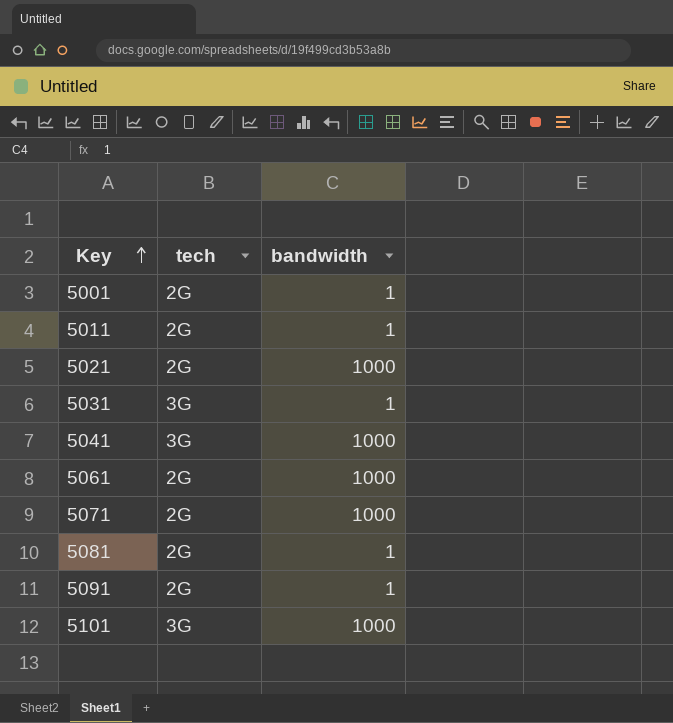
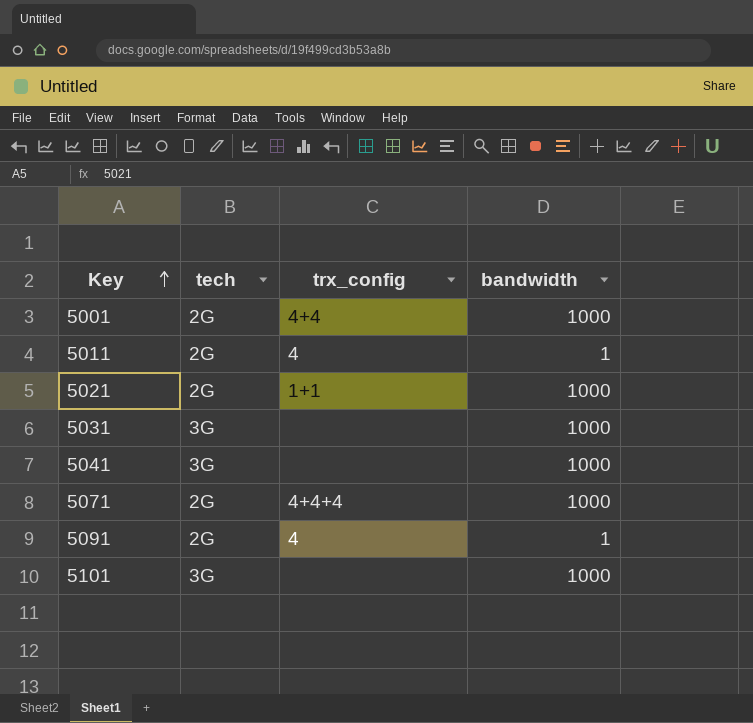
column trx_config | position: none -> 3
row 5061: 2G | 1000 -> none
row 5081: 2G | 1 -> none
5001 | bandwidth: 1 -> 1000
5031 | bandwidth: 1 -> 1000

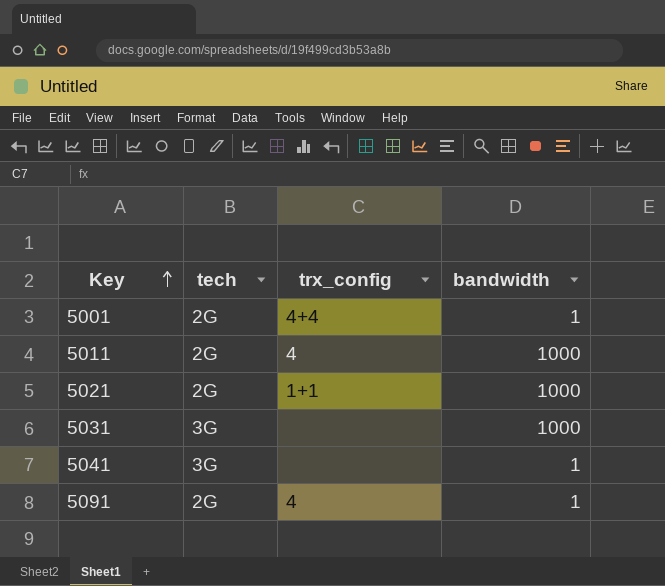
row 5071: 2G | 4+4+4 | 1000 -> none
row 5101: 3G | none | 1000 -> none
5001 | bandwidth: 1000 -> 1
5011 | bandwidth: 1 -> 1000
5041 | bandwidth: 1000 -> 1

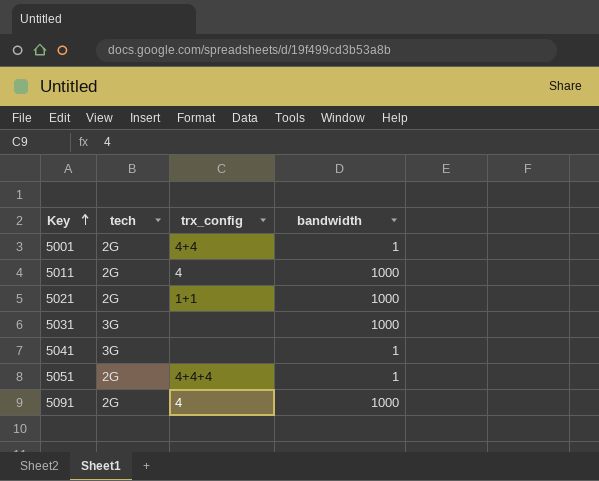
row 5051: none -> 2G | 4+4+4 | 1
5091 | bandwidth: 1 -> 1000

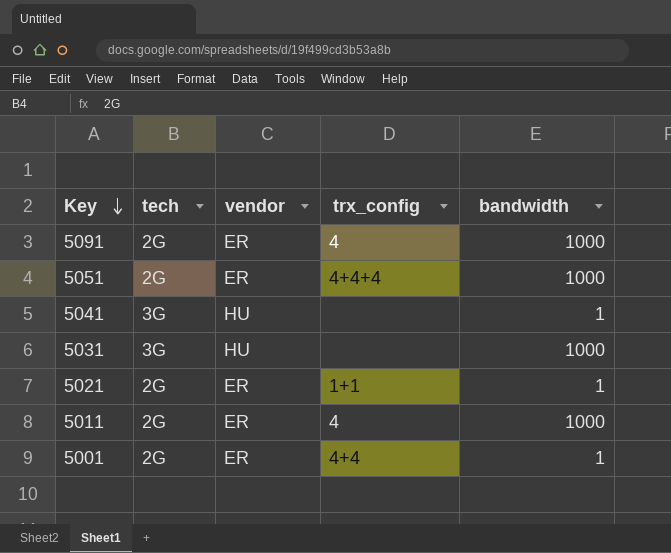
row order: Key ascending -> Key descending
column vendor | position: none -> 3
5051 | bandwidth: 1 -> 1000
5021 | bandwidth: 1000 -> 1

